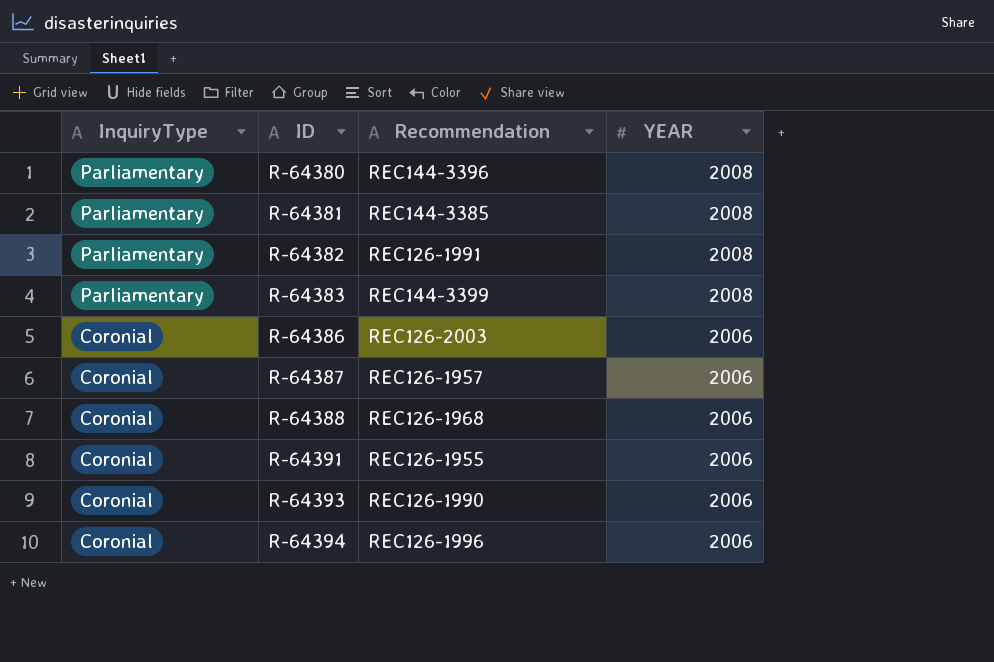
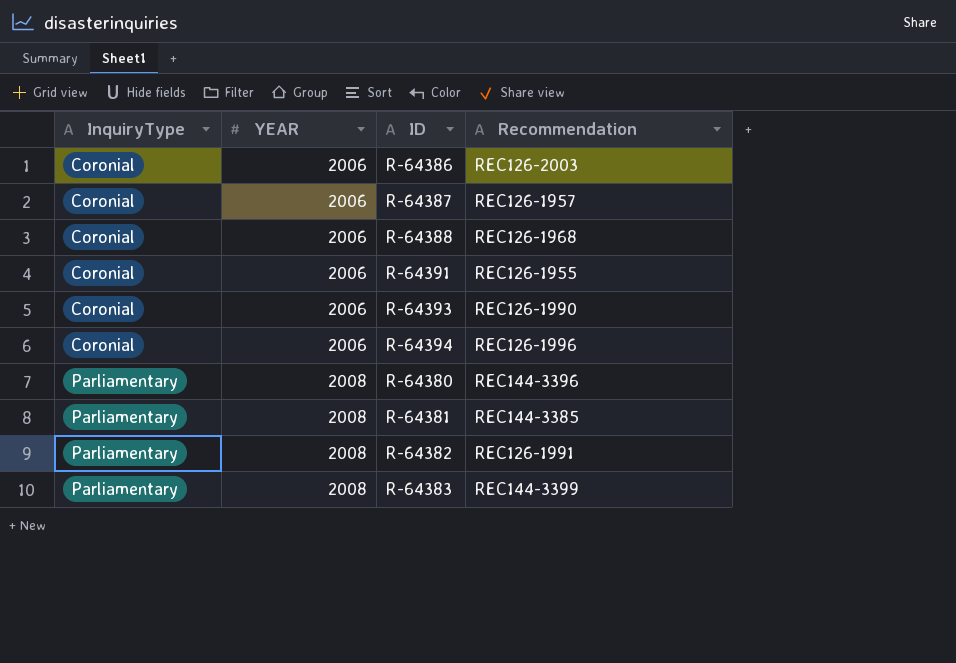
row order: InquiryType descending -> InquiryType ascending
column YEAR | position: 4 -> 2

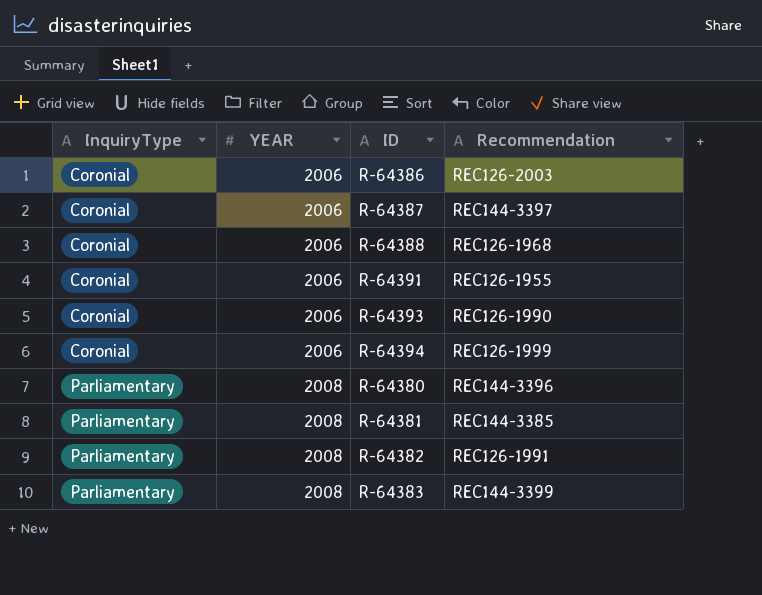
R-64387 | Recommendation: REC126-1957 -> REC144-3397
R-64394 | Recommendation: REC126-1996 -> REC126-1999

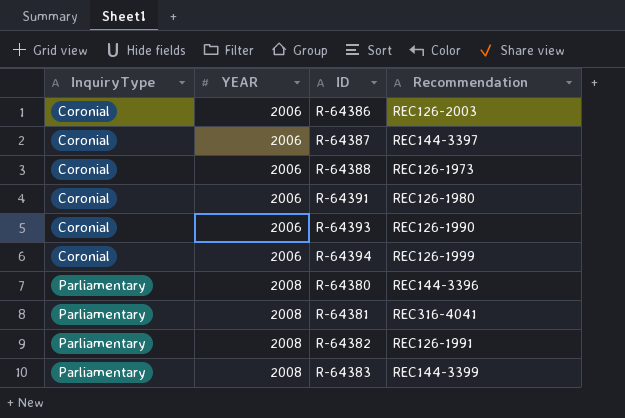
R-64388 | Recommendation: REC126-1968 -> REC126-1973
R-64391 | Recommendation: REC126-1955 -> REC126-1980
R-64381 | Recommendation: REC144-3385 -> REC316-4041

